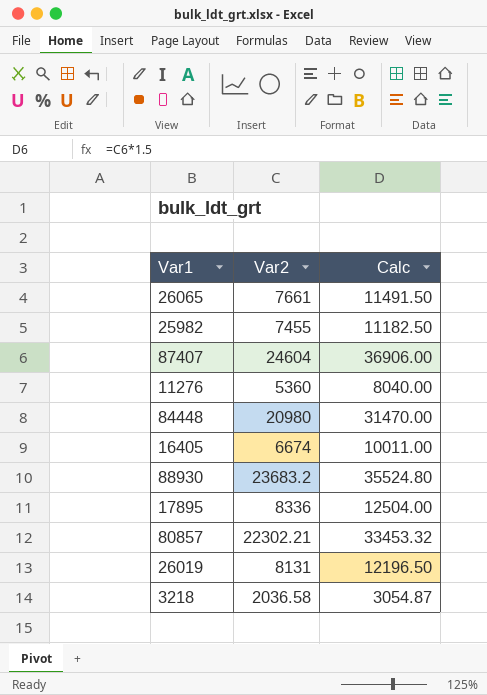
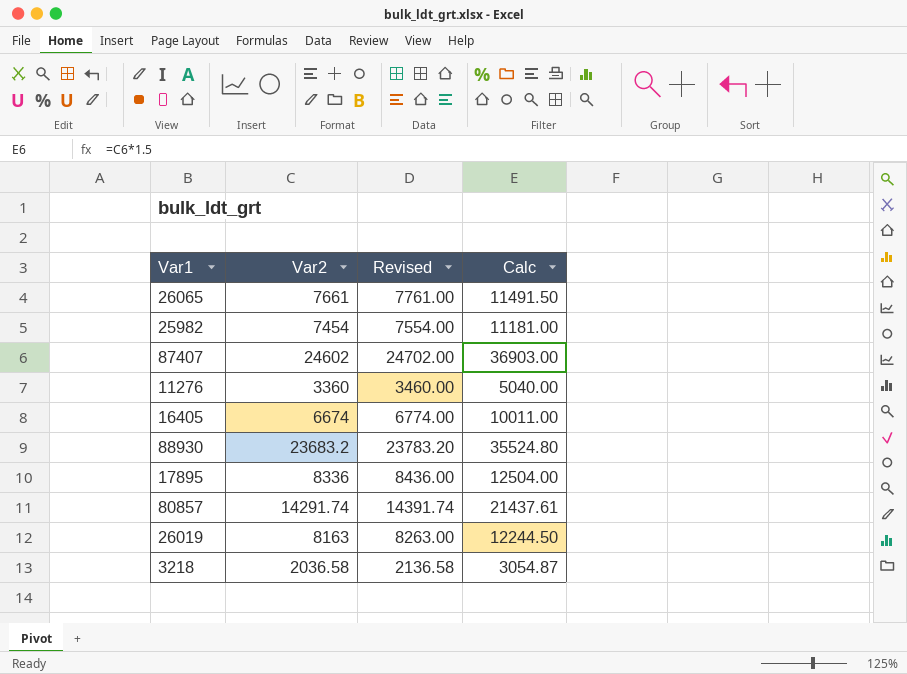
column Revised | formula: none -> [Var2] + 100
row 84448: 20980 | 31470.00 -> none
25982 | Var2: 7455 -> 7454
25982 | Calc: 11182.50 -> 11181.00
87407 | Var2: 24604 -> 24602
87407 | Calc: 36906.00 -> 36903.00
11276 | Var2: 5360 -> 3360
11276 | Calc: 8040.00 -> 5040.00
80857 | Var2: 22302.21 -> 14291.74
80857 | Calc: 33453.32 -> 21437.61
26019 | Var2: 8131 -> 8163
26019 | Calc: 12196.50 -> 12244.50

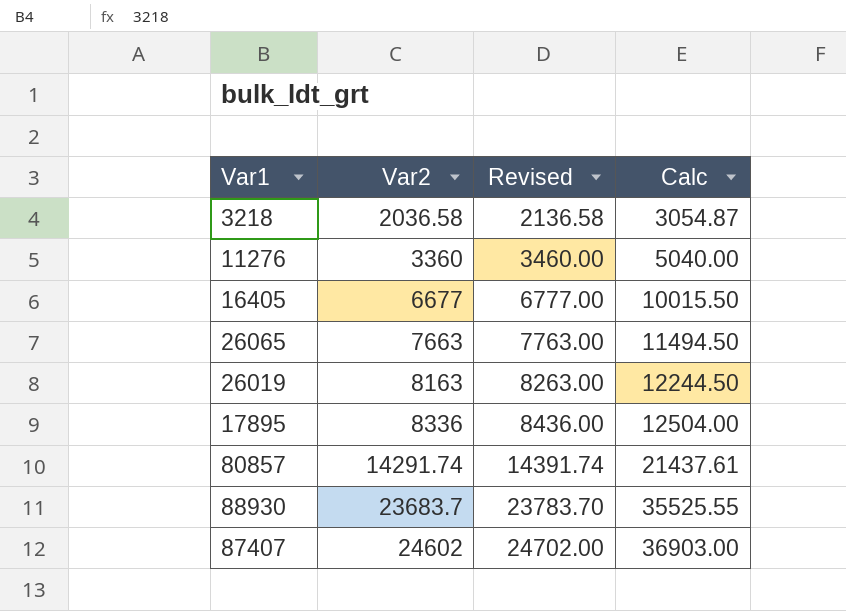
row order: none -> Var2 ascending
row 25982: 7454 | 7554.00 | 11181.00 -> none
16405 | Var2: 6674 -> 6677
16405 | Revised: 6774.00 -> 6777.00
16405 | Calc: 10011.00 -> 10015.50
26065 | Var2: 7661 -> 7663
26065 | Revised: 7761.00 -> 7763.00
26065 | Calc: 11491.50 -> 11494.50
88930 | Var2: 23683.2 -> 23683.7
88930 | Revised: 23783.20 -> 23783.70
88930 | Calc: 35524.80 -> 35525.55

